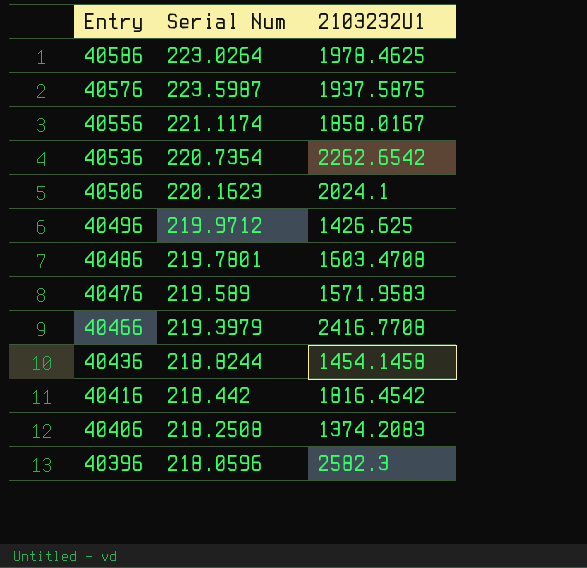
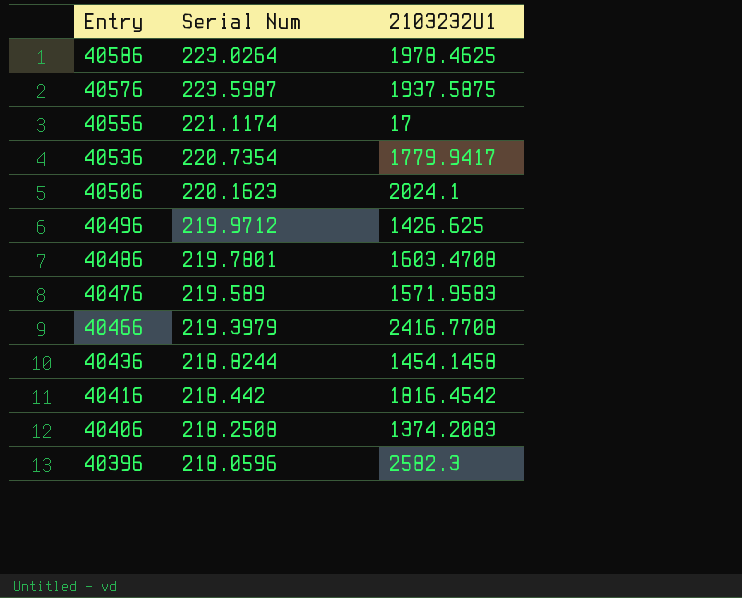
40556 | 2103232U1: 1858.0167 -> 17
40536 | 2103232U1: 2262.6542 -> 1779.9417

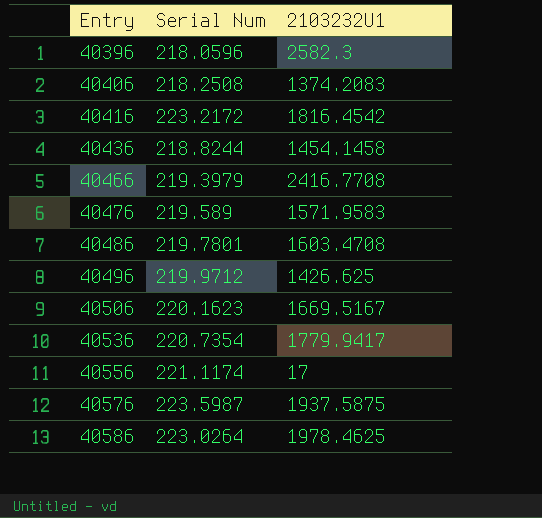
row order: Entry descending -> Entry ascending
40416 | Serial Num: 218.442 -> 223.2172
40506 | 2103232U1: 2024.1 -> 1669.5167

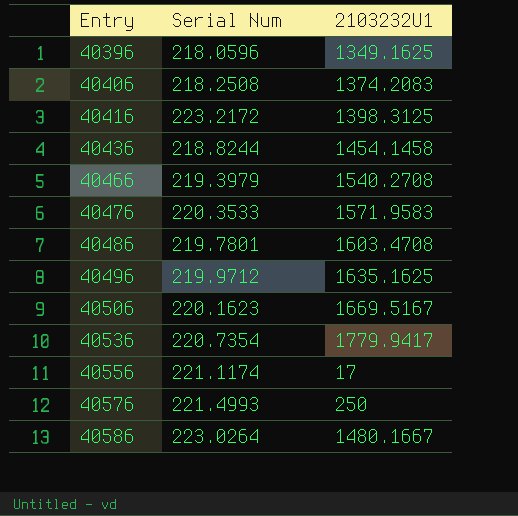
40396 | 2103232U1: 2582.3 -> 1349.1625
40416 | 2103232U1: 1816.4542 -> 1398.3125
40466 | 2103232U1: 2416.7708 -> 1540.2708
40476 | Serial Num: 219.589 -> 220.3533
40496 | 2103232U1: 1426.625 -> 1635.1625
40576 | Serial Num: 223.5987 -> 221.4993
40576 | 2103232U1: 1937.5875 -> 250
40586 | 2103232U1: 1978.4625 -> 1480.1667

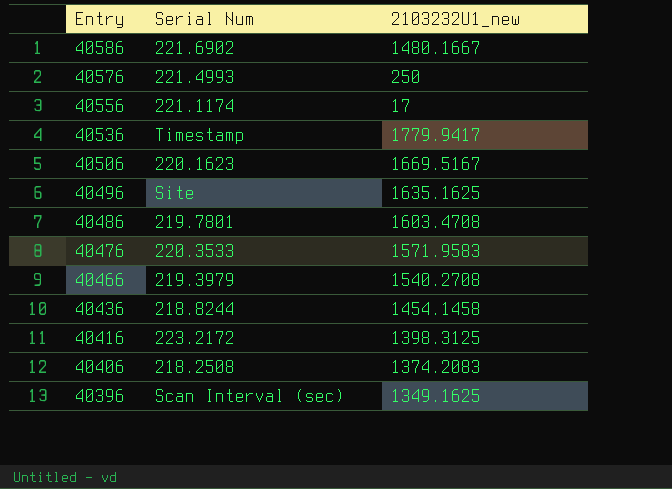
row order: Entry ascending -> Entry descending
column name: 2103232U1 -> 2103232U1_new
40586 | Serial Num: 223.0264 -> 221.6902
40536 | Serial Num: 220.7354 -> Timestamp
40496 | Serial Num: 219.9712 -> Site
40396 | Serial Num: 218.0596 -> Scan Interval (sec)

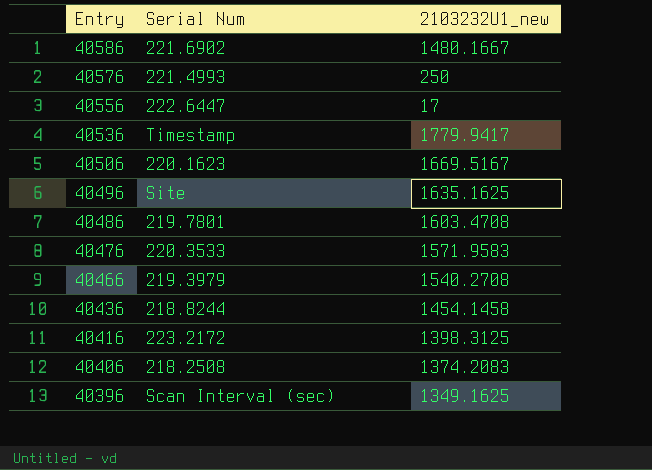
40556 | Serial Num: 221.1174 -> 222.6447

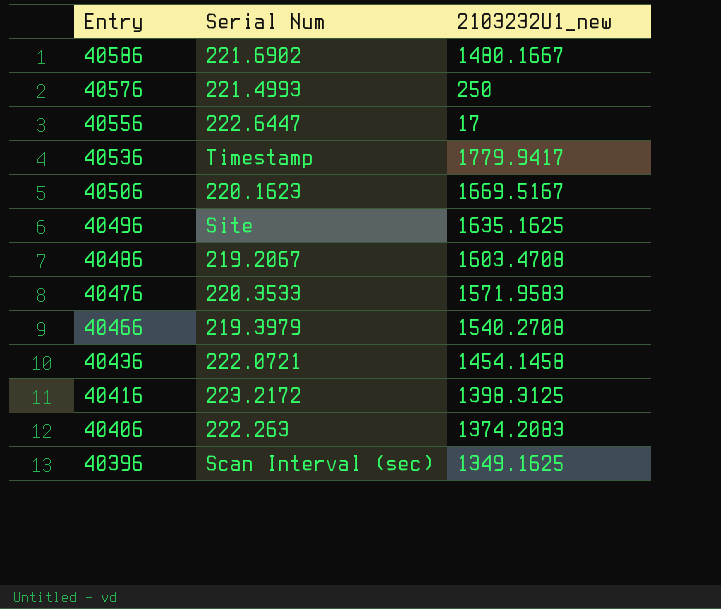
40486 | Serial Num: 219.7801 -> 219.2067
40436 | Serial Num: 218.8244 -> 222.0721
40406 | Serial Num: 218.2508 -> 222.263

